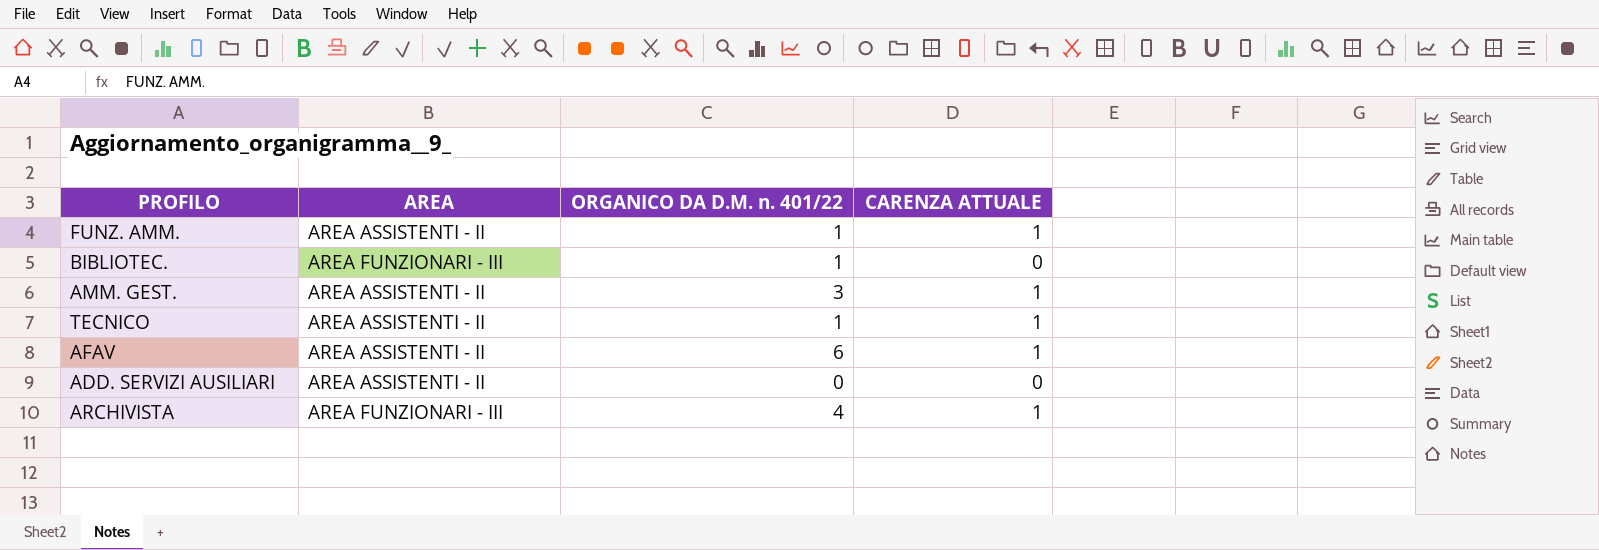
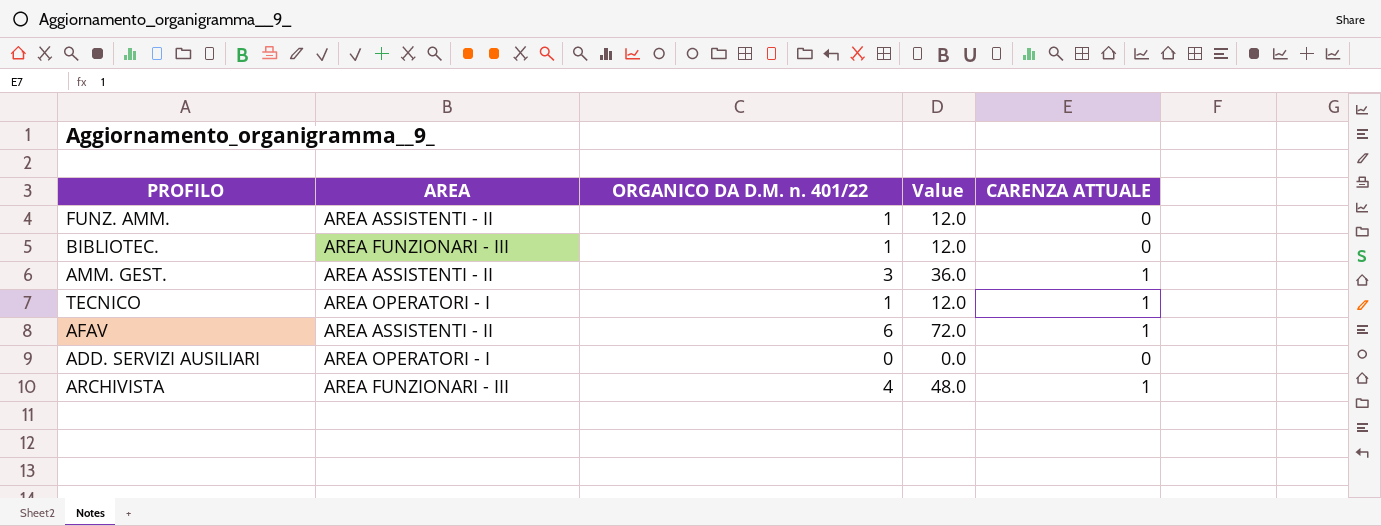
column Value | formula: none -> [ORGANICO DA D.M. n. 401/22] * 12
FUNZ. AMM. | CARENZA ATTUALE: 1 -> 0
TECNICO | AREA: AREA ASSISTENTI - II -> AREA OPERATORI - I
ADD. SERVIZI AUSILIARI | AREA: AREA ASSISTENTI - II -> AREA OPERATORI - I

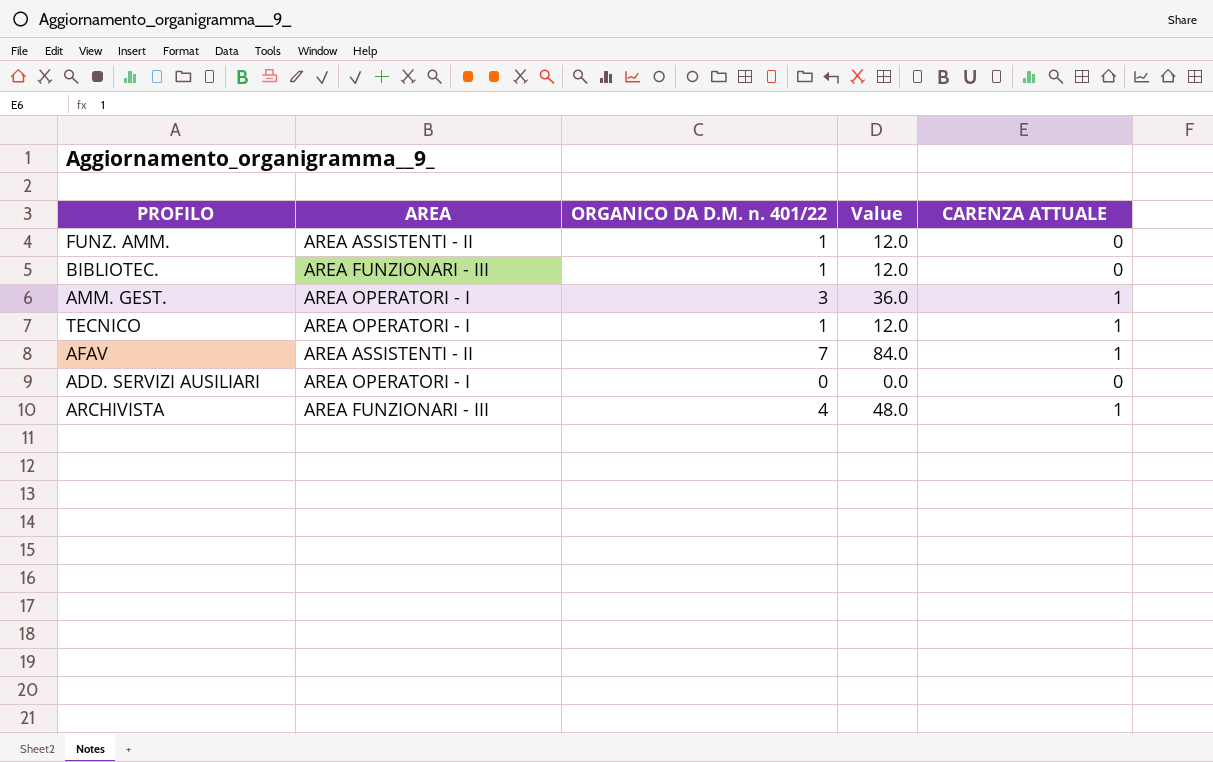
AMM. GEST. | AREA: AREA ASSISTENTI - II -> AREA OPERATORI - I
AFAV | ORGANICO DA D.M. n. 401/22: 6 -> 7
AFAV | Value: 72.0 -> 84.0

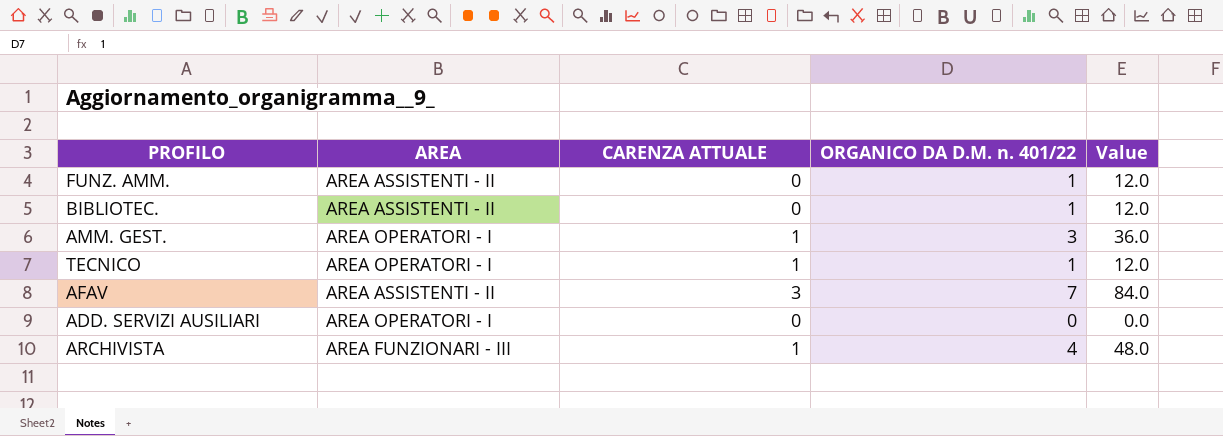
column CARENZA ATTUALE | position: 5 -> 3
BIBLIOTEC. | AREA: AREA FUNZIONARI - III -> AREA ASSISTENTI - II
AFAV | CARENZA ATTUALE: 1 -> 3

